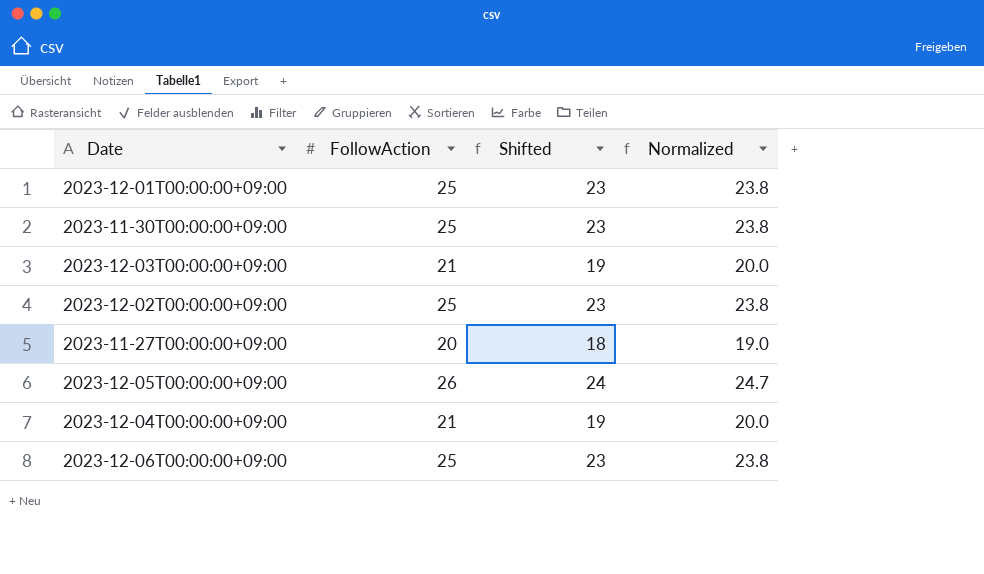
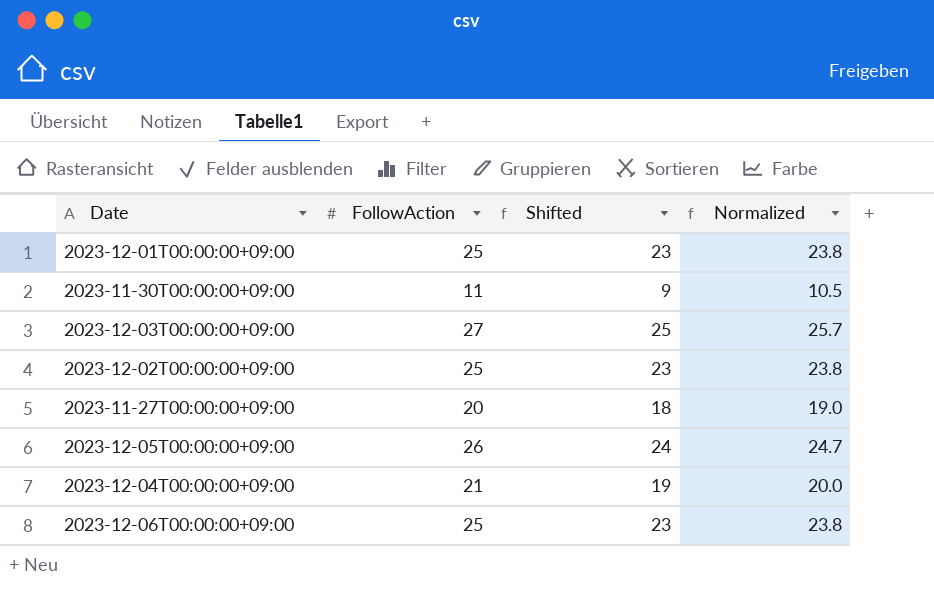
2023-11-30T00:00:00+09:00 | FollowAction: 25 -> 11
2023-11-30T00:00:00+09:00 | Shifted: 23 -> 9
2023-11-30T00:00:00+09:00 | Normalized: 23.8 -> 10.5
2023-12-03T00:00:00+09:00 | FollowAction: 21 -> 27
2023-12-03T00:00:00+09:00 | Shifted: 19 -> 25
2023-12-03T00:00:00+09:00 | Normalized: 20.0 -> 25.7

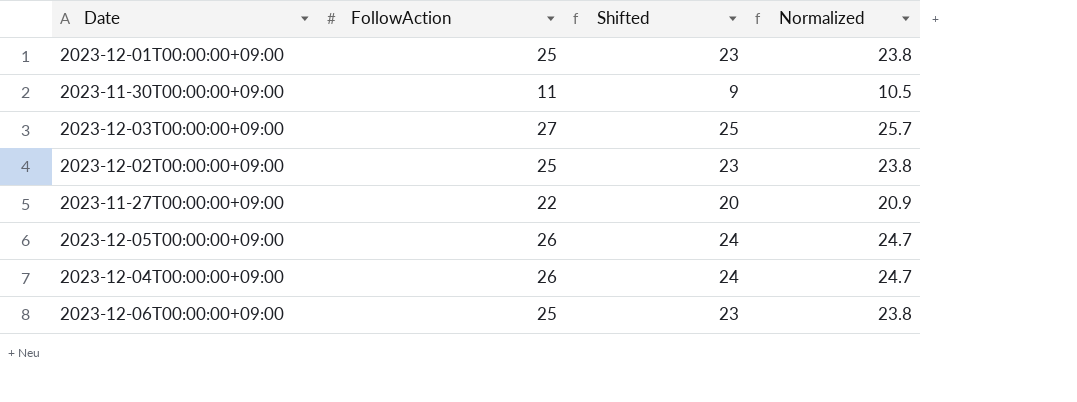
2023-11-27T00:00:00+09:00 | FollowAction: 20 -> 22
2023-11-27T00:00:00+09:00 | Shifted: 18 -> 20
2023-11-27T00:00:00+09:00 | Normalized: 19.0 -> 20.9
2023-12-04T00:00:00+09:00 | FollowAction: 21 -> 26
2023-12-04T00:00:00+09:00 | Shifted: 19 -> 24
2023-12-04T00:00:00+09:00 | Normalized: 20.0 -> 24.7

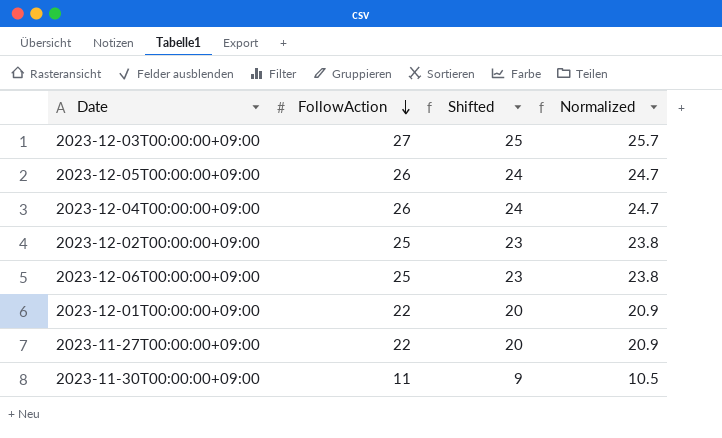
row order: none -> FollowAction descending
2023-12-01T00:00:00+09:00 | FollowAction: 25 -> 22
2023-12-01T00:00:00+09:00 | Shifted: 23 -> 20
2023-12-01T00:00:00+09:00 | Normalized: 23.8 -> 20.9

